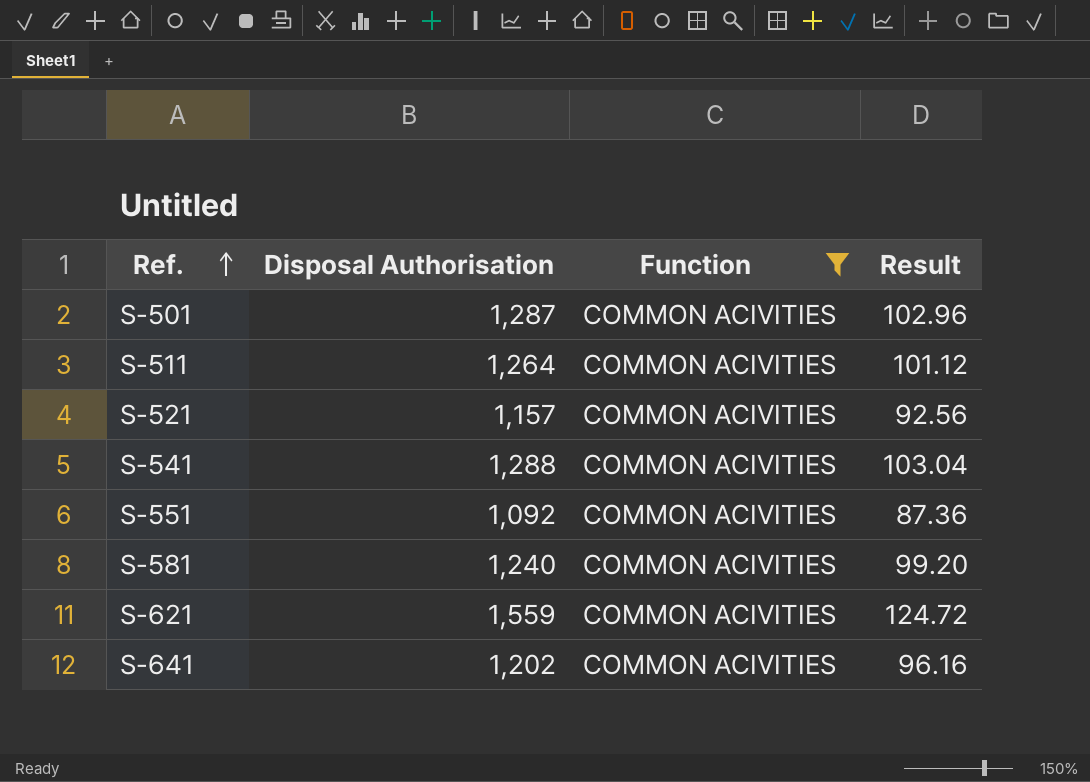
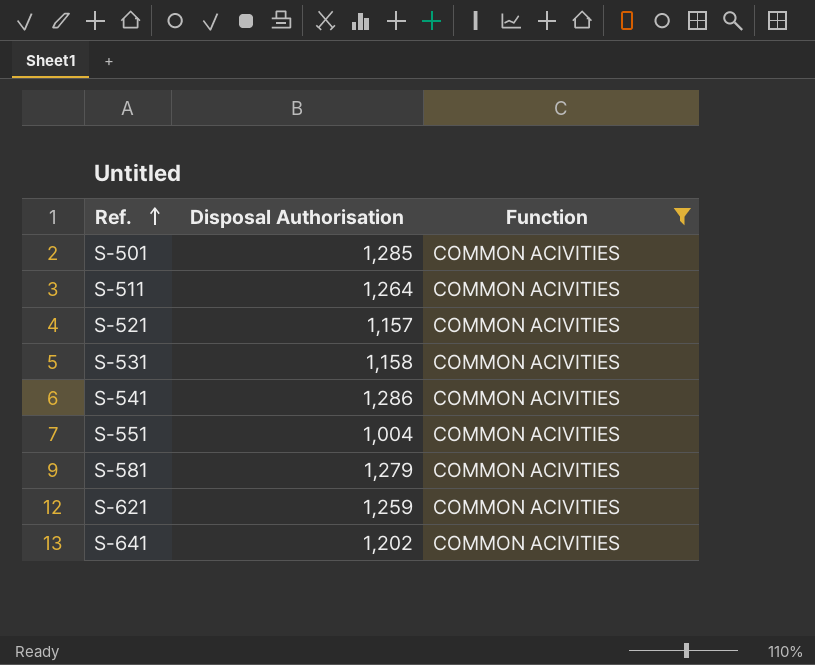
column Result | formula: [Disposal Authorisation] * 0.08 -> none
S-501 | Disposal Authorisation: 1,287 -> 1,285
row S-531: none -> 1,158 | COMMON ACIVITIES
S-541 | Disposal Authorisation: 1,288 -> 1,286
S-551 | Disposal Authorisation: 1,092 -> 1,004
S-581 | Disposal Authorisation: 1,240 -> 1,279
S-621 | Disposal Authorisation: 1,559 -> 1,259

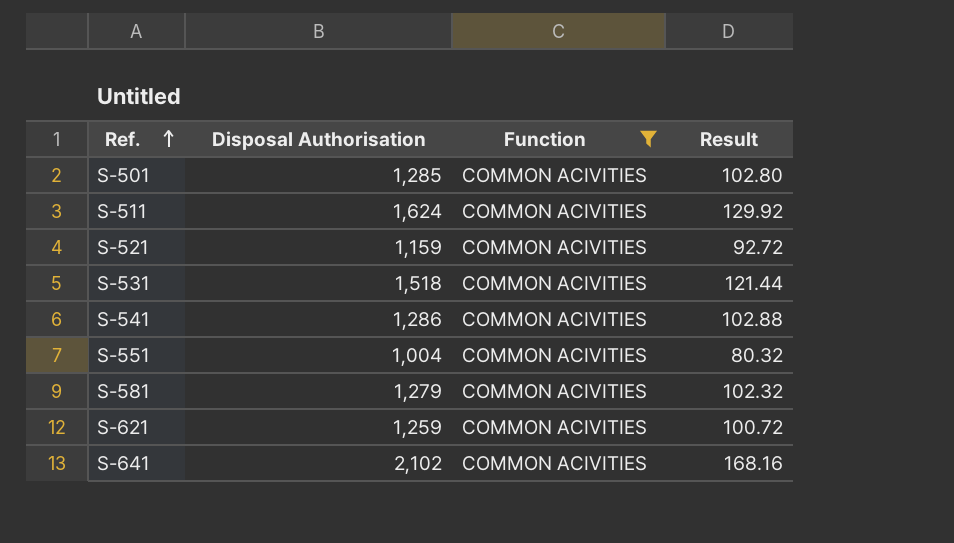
column Result | formula: none -> [Disposal Authorisation] * 0.08
S-511 | Disposal Authorisation: 1,264 -> 1,624
S-521 | Disposal Authorisation: 1,157 -> 1,159
S-531 | Disposal Authorisation: 1,158 -> 1,518
S-641 | Disposal Authorisation: 1,202 -> 2,102

